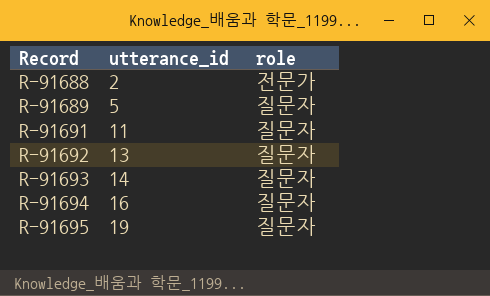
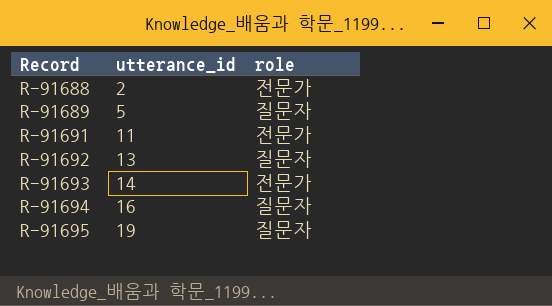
R-91691 | role: 질문자 -> 전문가
R-91693 | role: 질문자 -> 전문가

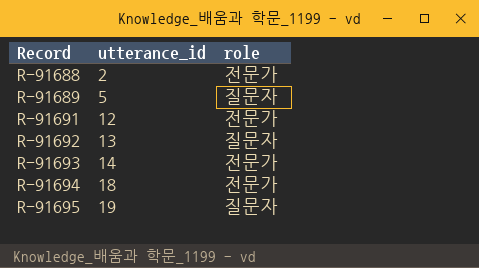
R-91691 | utterance_id: 11 -> 12
R-91694 | utterance_id: 16 -> 18
R-91694 | role: 질문자 -> 전문가

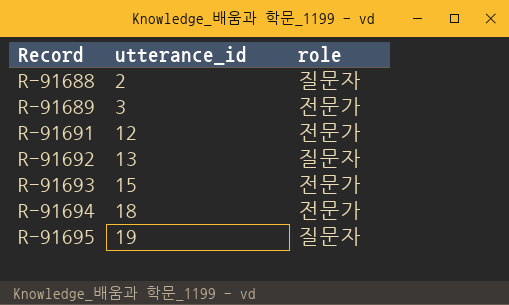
R-91688 | role: 전문가 -> 질문자
R-91689 | utterance_id: 5 -> 3
R-91689 | role: 질문자 -> 전문가
R-91693 | utterance_id: 14 -> 15

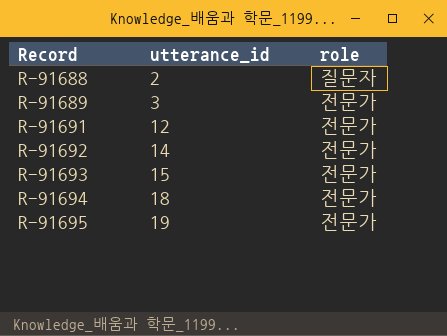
R-91692 | utterance_id: 13 -> 14
R-91692 | role: 질문자 -> 전문가
R-91695 | role: 질문자 -> 전문가

